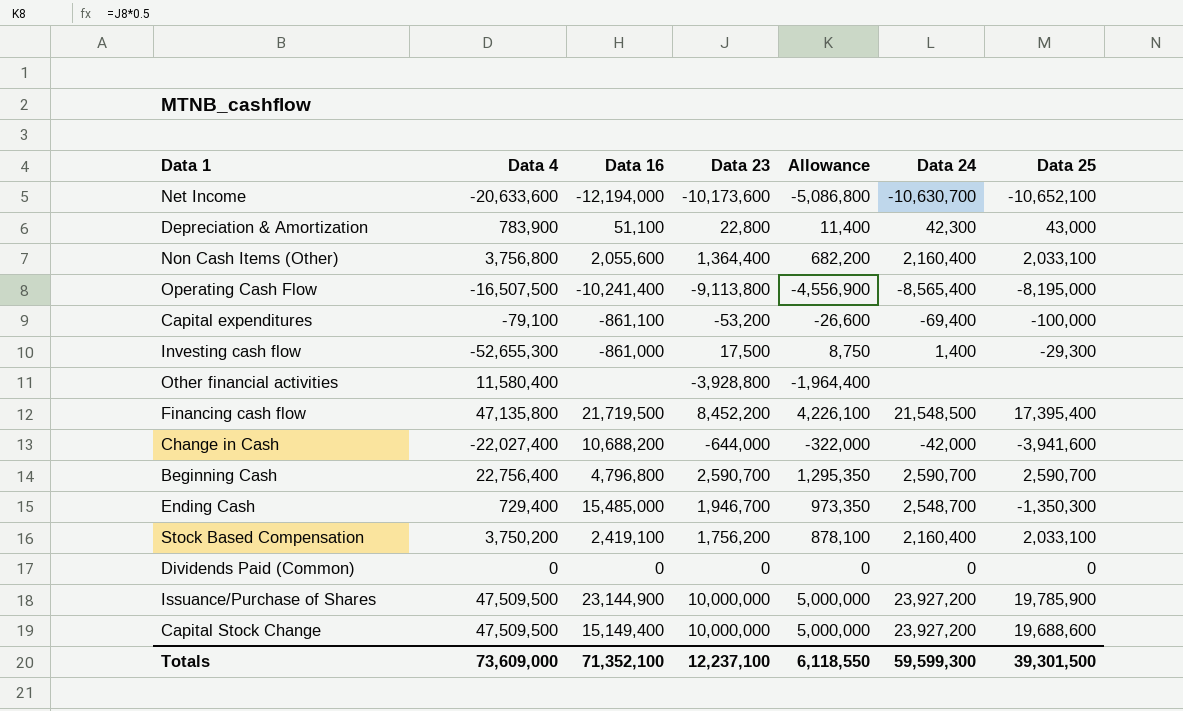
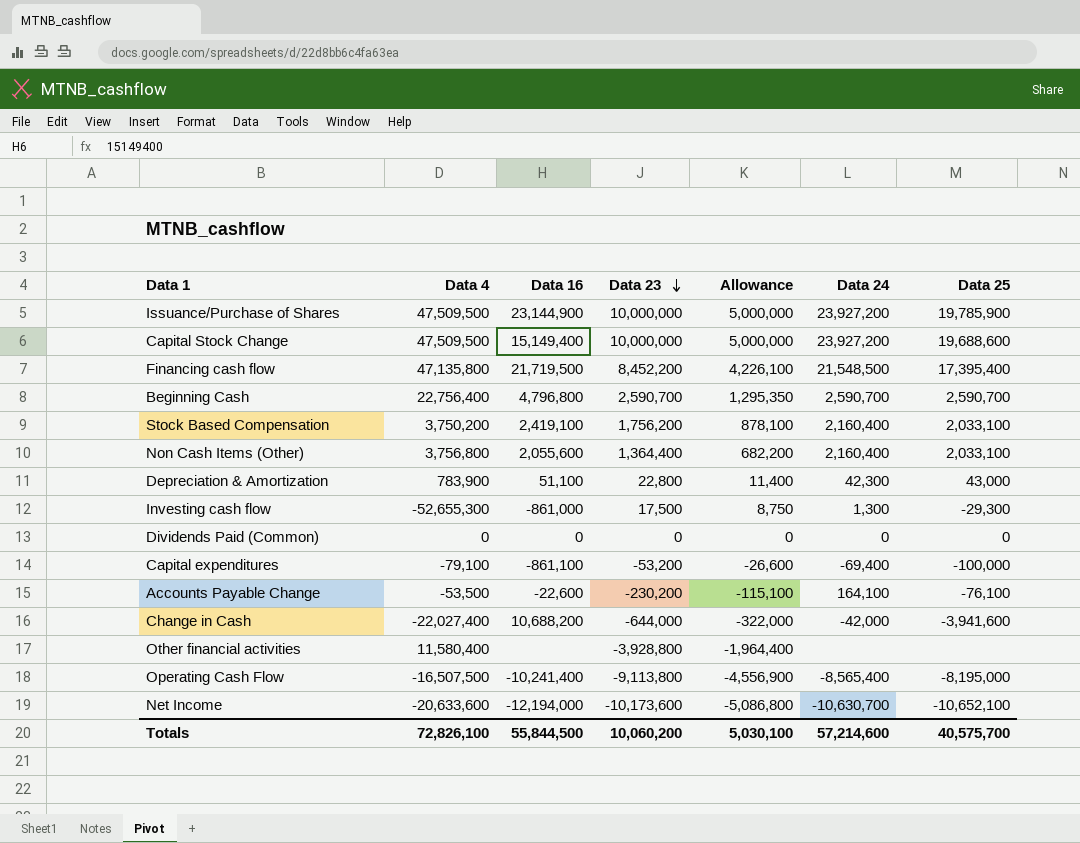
row order: none -> Data 23 descending
row Ending Cash: 729,400 | 15,485,000 | 1,946,700 | 973,350 | 2,548,700 | -1,350,300 -> none
Investing cash flow | Data 24: 1,400 -> 1,300
row Accounts Payable Change: none -> -53,500 | -22,600 | -230,200 | -115,100 | 164,100 | -76,100
Totals | Data 4: 73,609,000 -> 72,826,100
Totals | Data 16: 71,352,100 -> 55,844,500
Totals | Data 23: 12,237,100 -> 10,060,200
Totals | Allowance: 6,118,550 -> 5,030,100
Totals | Data 24: 59,599,300 -> 57,214,600
Totals | Data 25: 39,301,500 -> 40,575,700

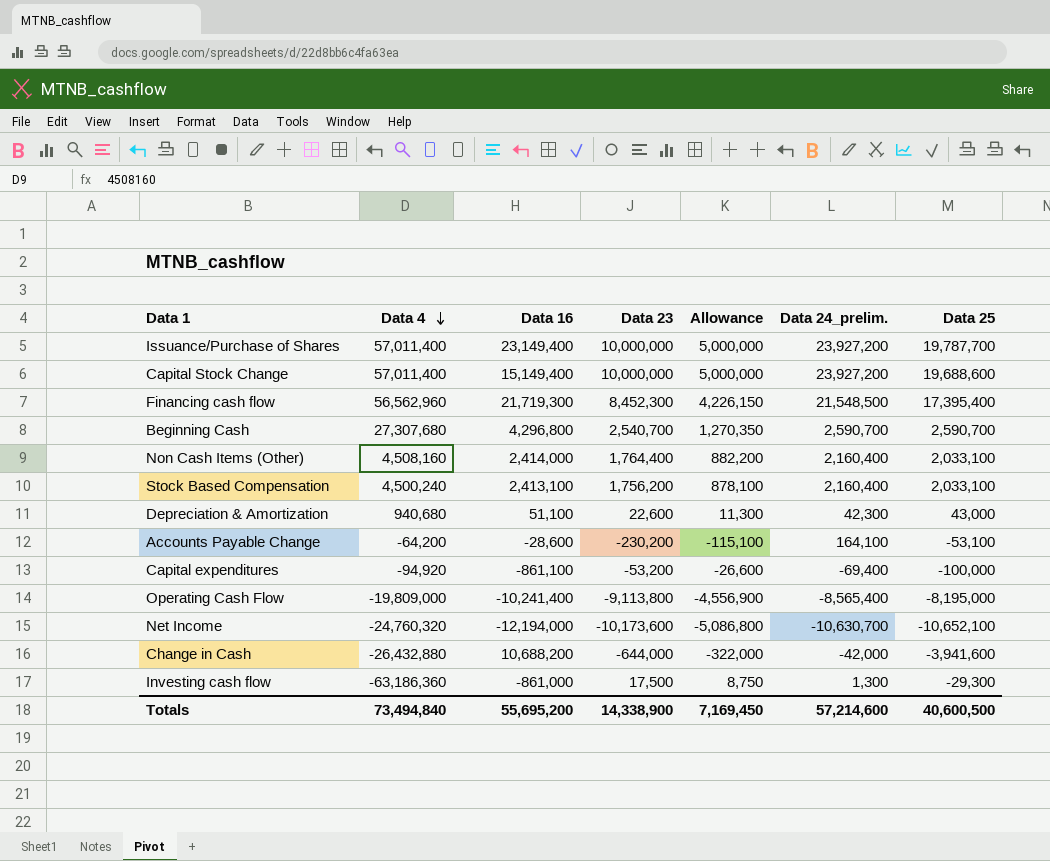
row order: Data 23 descending -> Data 4 descending
column name: Data 24 -> Data 24_prelim.
row Dividends Paid (Common): 0 | 0 | 0 | 0 | 0 | 0 -> none
row Other financial activities: 11,580,400 | none | -3,928,800 | -1,964,400 | none | none -> none
Issuance/Purchase of Shares | Data 4: 47,509,500 -> 57,011,400
Issuance/Purchase of Shares | Data 16: 23,144,900 -> 23,149,400
Issuance/Purchase of Shares | Data 25: 19,785,900 -> 19,787,700
Capital Stock Change | Data 4: 47,509,500 -> 57,011,400
Financing cash flow | Data 4: 47,135,800 -> 56,562,960
Financing cash flow | Data 16: 21,719,500 -> 21,719,300
Financing cash flow | Data 23: 8,452,200 -> 8,452,300
Financing cash flow | Allowance: 4,226,100 -> 4,226,150
Beginning Cash | Data 4: 22,756,400 -> 27,307,680
Beginning Cash | Data 16: 4,796,800 -> 4,296,800
Beginning Cash | Data 23: 2,590,700 -> 2,540,700
Beginning Cash | Allowance: 1,295,350 -> 1,270,350
Non Cash Items (Other) | Data 4: 3,756,800 -> 4,508,160
Non Cash Items (Other) | Data 16: 2,055,600 -> 2,414,000
Non Cash Items (Other) | Data 23: 1,364,400 -> 1,764,400
Non Cash Items (Other) | Allowance: 682,200 -> 882,200
Stock Based Compensation | Data 4: 3,750,200 -> 4,500,240
Stock Based Compensation | Data 16: 2,419,100 -> 2,413,100
Depreciation & Amortization | Data 4: 783,900 -> 940,680
Depreciation & Amortization | Data 23: 22,800 -> 22,600
Depreciation & Amortization | Allowance: 11,400 -> 11,300
Accounts Payable Change | Data 4: -53,500 -> -64,200
Accounts Payable Change | Data 16: -22,600 -> -28,600
Accounts Payable Change | Data 25: -76,100 -> -53,100
Capital expenditures | Data 4: -79,100 -> -94,920
Operating Cash Flow | Data 4: -16,507,500 -> -19,809,000
Net Income | Data 4: -20,633,600 -> -24,760,320
Change in Cash | Data 4: -22,027,400 -> -26,432,880
Investing cash flow | Data 4: -52,655,300 -> -63,186,360
Totals | Data 4: 72,826,100 -> 73,494,840
Totals | Data 16: 55,844,500 -> 55,695,200
Totals | Data 23: 10,060,200 -> 14,338,900
Totals | Allowance: 5,030,100 -> 7,169,450
Totals | Data 25: 40,575,700 -> 40,600,500

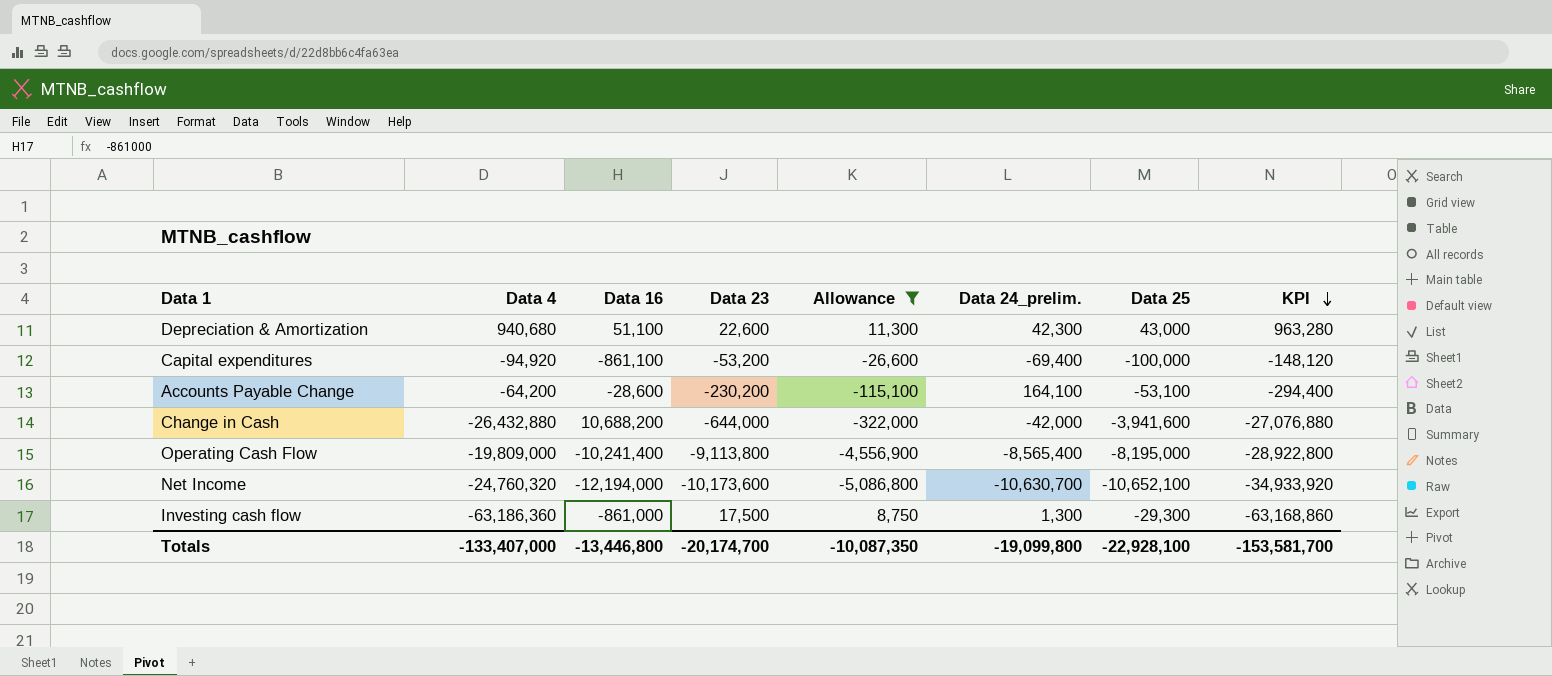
filter: none -> Allowance <= 11,300
row order: Data 4 descending -> KPI descending
column KPI | formula: none -> [Data 4] + [Data 23]
Totals | Data 4: 73,494,840 -> -133,407,000
Totals | Data 16: 55,695,200 -> -13,446,800
Totals | Data 23: 14,338,900 -> -20,174,700
Totals | Allowance: 7,169,450 -> -10,087,350
Totals | Data 24_prelim.: 57,214,600 -> -19,099,800
Totals | Data 25: 40,600,500 -> -22,928,100

